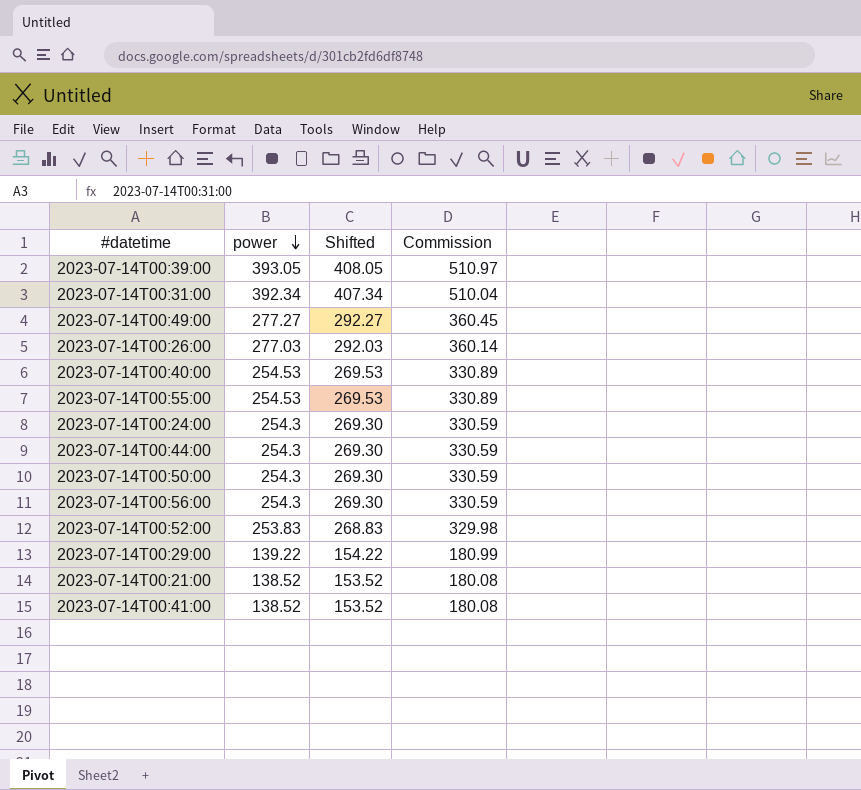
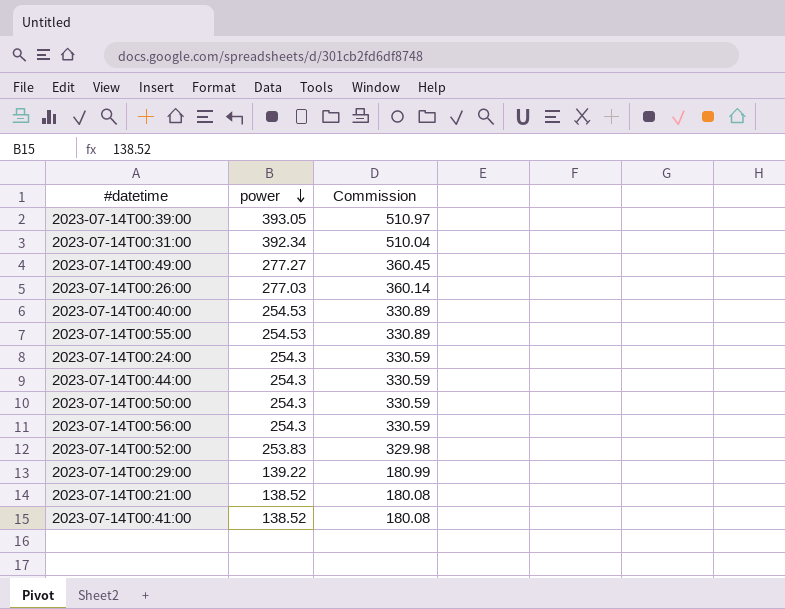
column Shifted | formula: [power] + 15 -> none

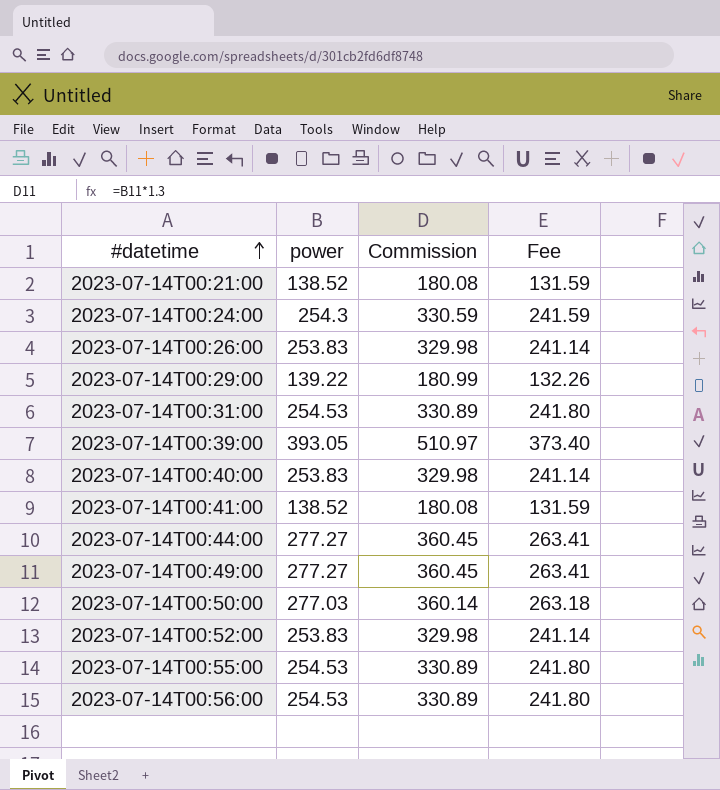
row order: power descending -> #datetime ascending
column Fee | formula: none -> [power] * 0.95
2023-07-14T00:26:00 | power: 277.03 -> 253.83
2023-07-14T00:26:00 | Commission: 360.14 -> 329.98
2023-07-14T00:31:00 | power: 392.34 -> 254.53
2023-07-14T00:31:00 | Commission: 510.04 -> 330.89
2023-07-14T00:40:00 | power: 254.53 -> 253.83
2023-07-14T00:40:00 | Commission: 330.89 -> 329.98
2023-07-14T00:44:00 | power: 254.3 -> 277.27
2023-07-14T00:44:00 | Commission: 330.59 -> 360.45
2023-07-14T00:50:00 | power: 254.3 -> 277.03
2023-07-14T00:50:00 | Commission: 330.59 -> 360.14
2023-07-14T00:56:00 | power: 254.3 -> 254.53
2023-07-14T00:56:00 | Commission: 330.59 -> 330.89

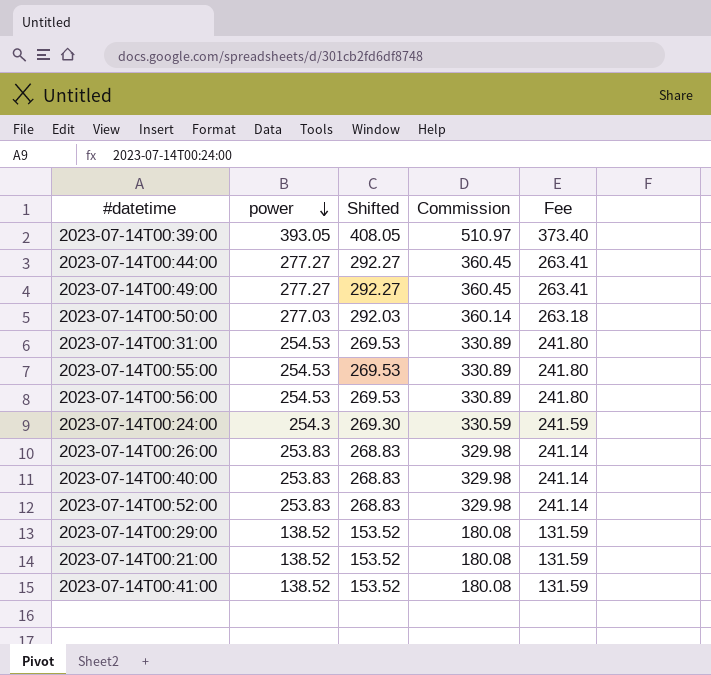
row order: #datetime ascending -> power descending
column Shifted | formula: none -> [power] + 15
2023-07-14T00:29:00 | power: 139.22 -> 138.52
2023-07-14T00:29:00 | Commission: 180.99 -> 180.08
2023-07-14T00:29:00 | Fee: 132.26 -> 131.59

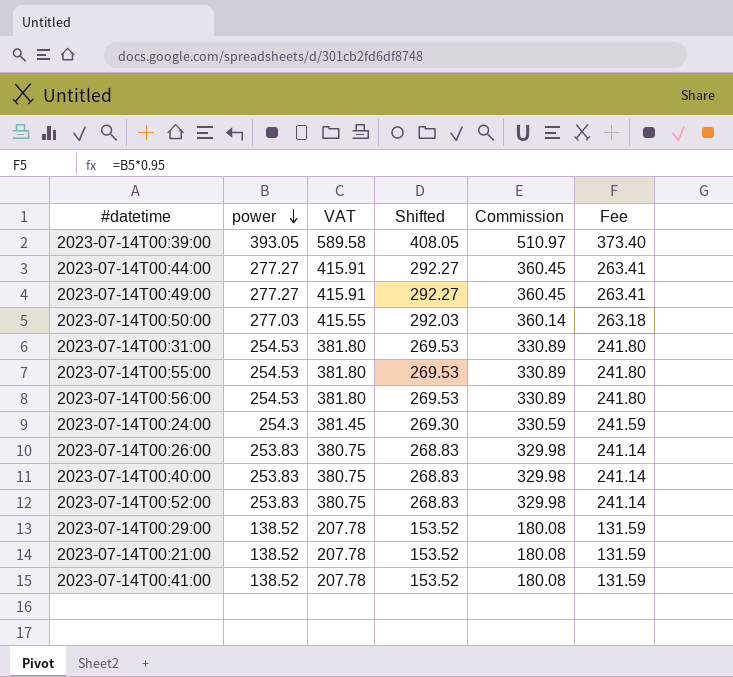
column VAT | formula: none -> [power] * 1.5

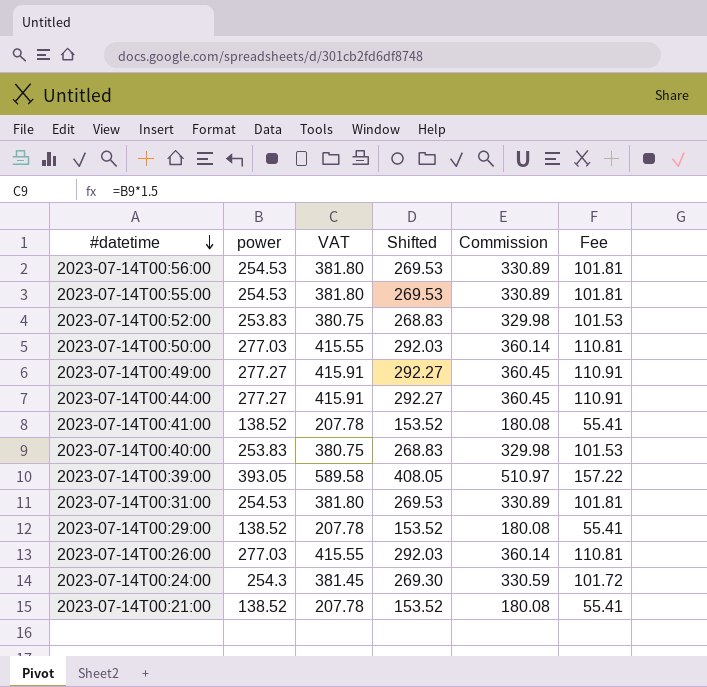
row order: power descending -> #datetime descending
column Fee | formula: [power] * 0.95 -> [power] * 0.4
2023-07-14T00:26:00 | power: 253.83 -> 277.03
2023-07-14T00:26:00 | VAT: 380.75 -> 415.55
2023-07-14T00:26:00 | Shifted: 268.83 -> 292.03
2023-07-14T00:26:00 | Commission: 329.98 -> 360.14

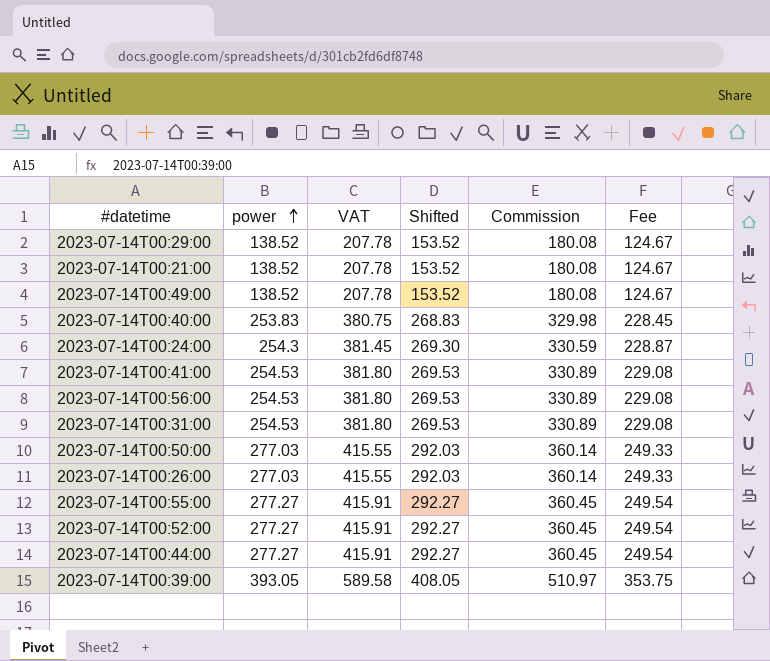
row order: #datetime descending -> power ascending
column Fee | formula: [power] * 0.4 -> [power] * 0.9
2023-07-14T00:49:00 | power: 277.27 -> 138.52
2023-07-14T00:49:00 | VAT: 415.91 -> 207.78
2023-07-14T00:49:00 | Shifted: 292.27 -> 153.52
2023-07-14T00:49:00 | Commission: 360.45 -> 180.08
2023-07-14T00:41:00 | power: 138.52 -> 254.53
2023-07-14T00:41:00 | VAT: 207.78 -> 381.80
2023-07-14T00:41:00 | Shifted: 153.52 -> 269.53
2023-07-14T00:41:00 | Commission: 180.08 -> 330.89
2023-07-14T00:55:00 | power: 254.53 -> 277.27
2023-07-14T00:55:00 | VAT: 381.80 -> 415.91
2023-07-14T00:55:00 | Shifted: 269.53 -> 292.27
2023-07-14T00:55:00 | Commission: 330.89 -> 360.45
2023-07-14T00:52:00 | power: 253.83 -> 277.27
2023-07-14T00:52:00 | VAT: 380.75 -> 415.91
2023-07-14T00:52:00 | Shifted: 268.83 -> 292.27
2023-07-14T00:52:00 | Commission: 329.98 -> 360.45

